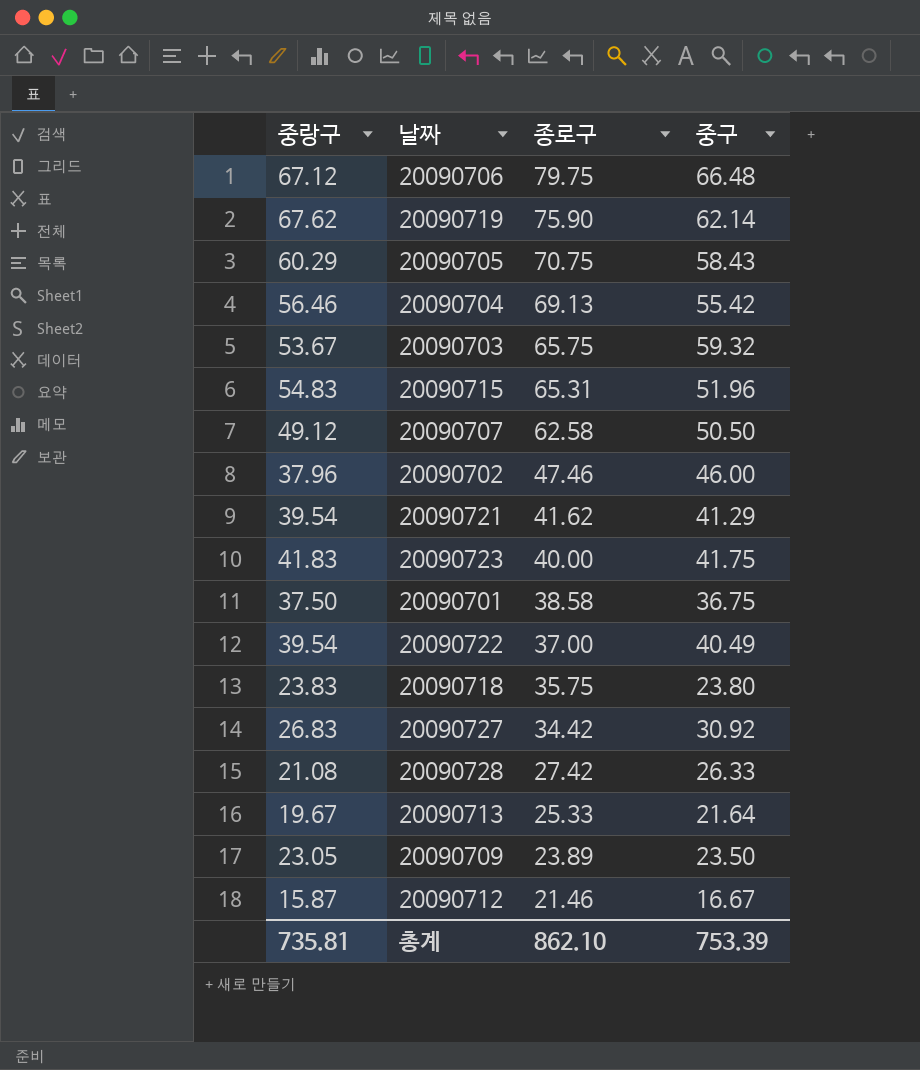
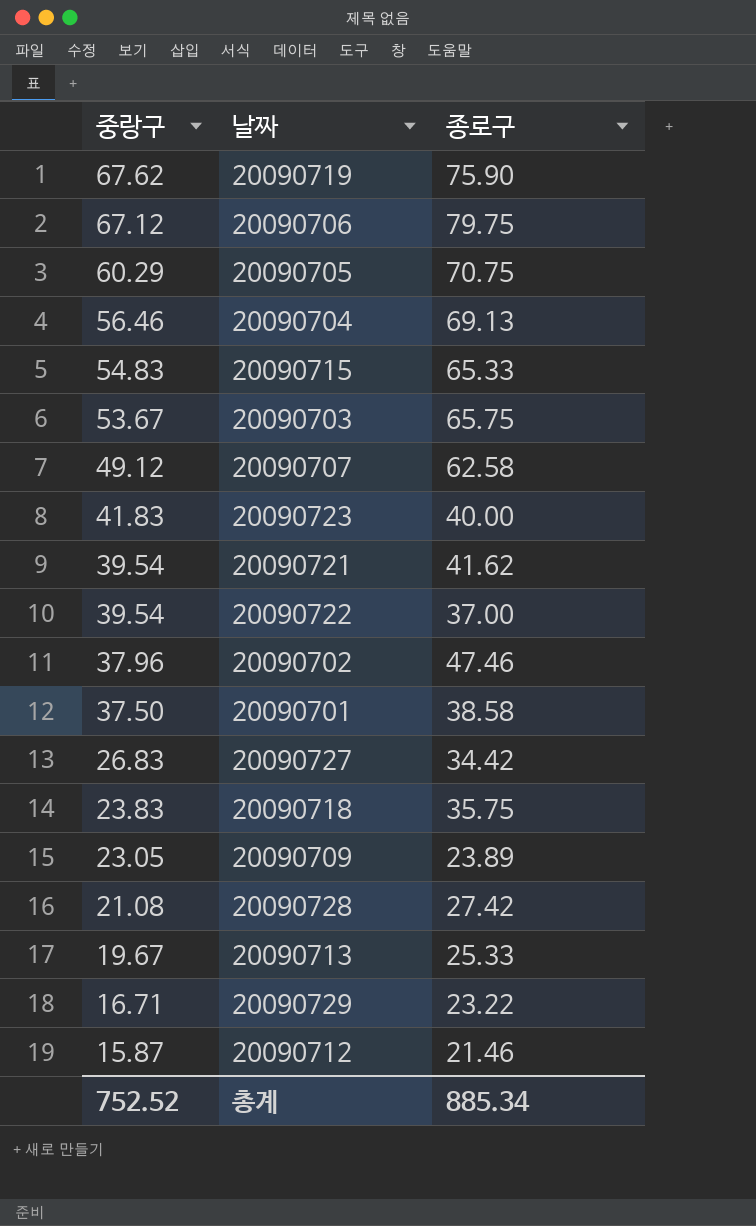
row order: 종로구 descending -> 중랑구 descending
column 중구 | position: 4 -> none
20090715 | 종로구: 65.31 -> 65.33
row 20090729: none -> 16.71 | 23.22
총계 | 중랑구: 735.81 -> 752.52
총계 | 종로구: 862.10 -> 885.34

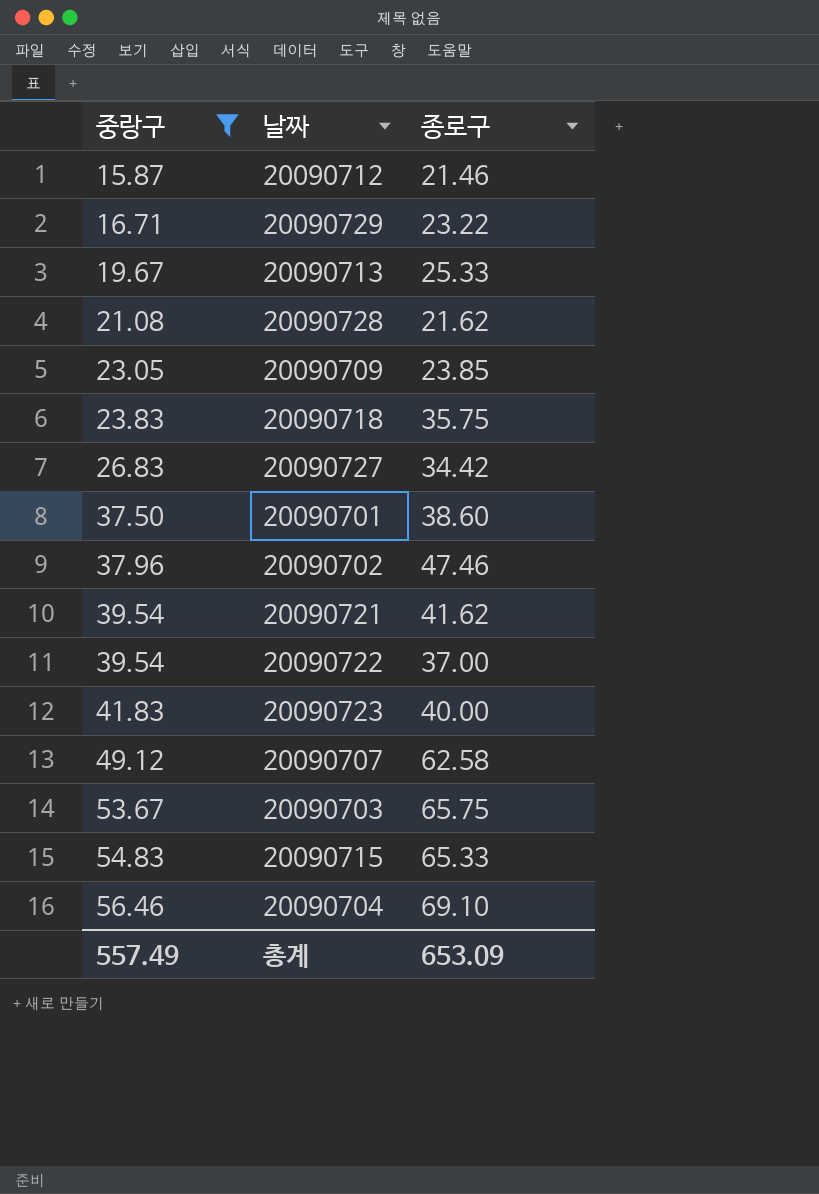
filter: none -> 중랑구 <= 56.46
row order: 중랑구 descending -> 중랑구 ascending
20090728 | 종로구: 27.42 -> 21.62
20090709 | 종로구: 23.89 -> 23.85
20090701 | 종로구: 38.58 -> 38.60
20090704 | 종로구: 69.13 -> 69.10
총계 | 중랑구: 752.52 -> 557.49
총계 | 종로구: 885.34 -> 653.09

